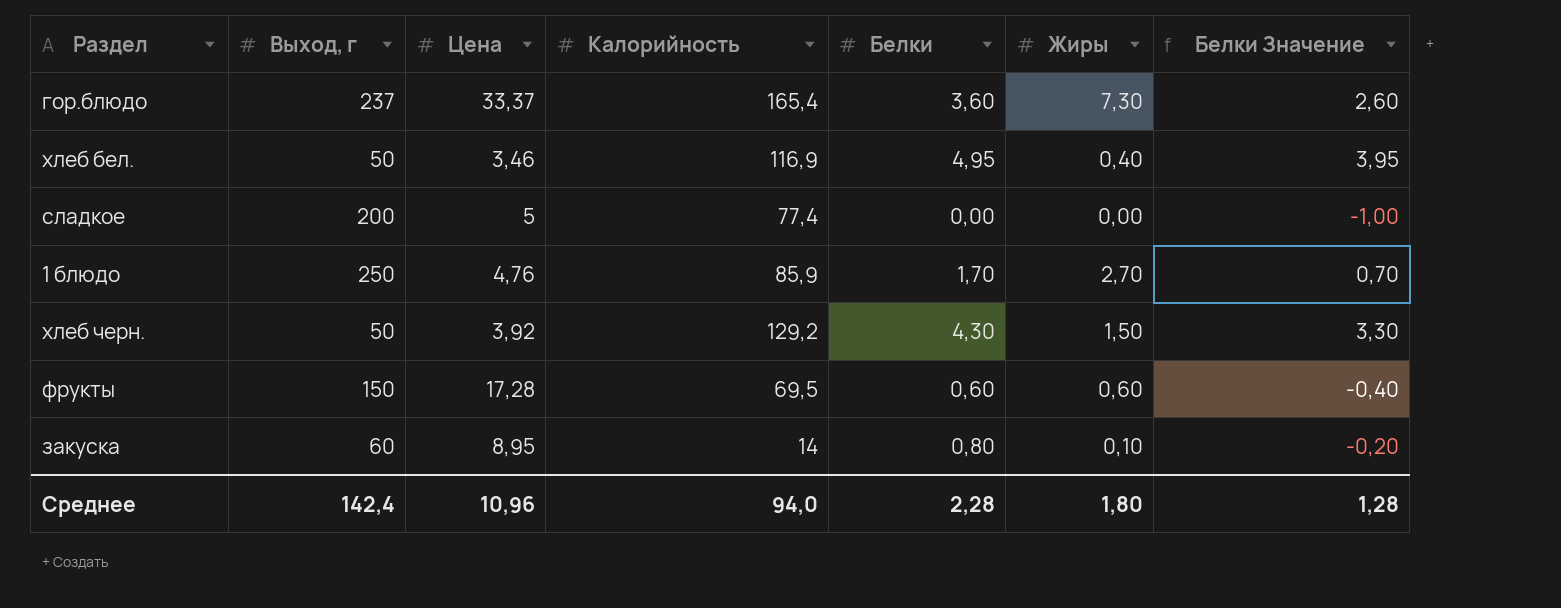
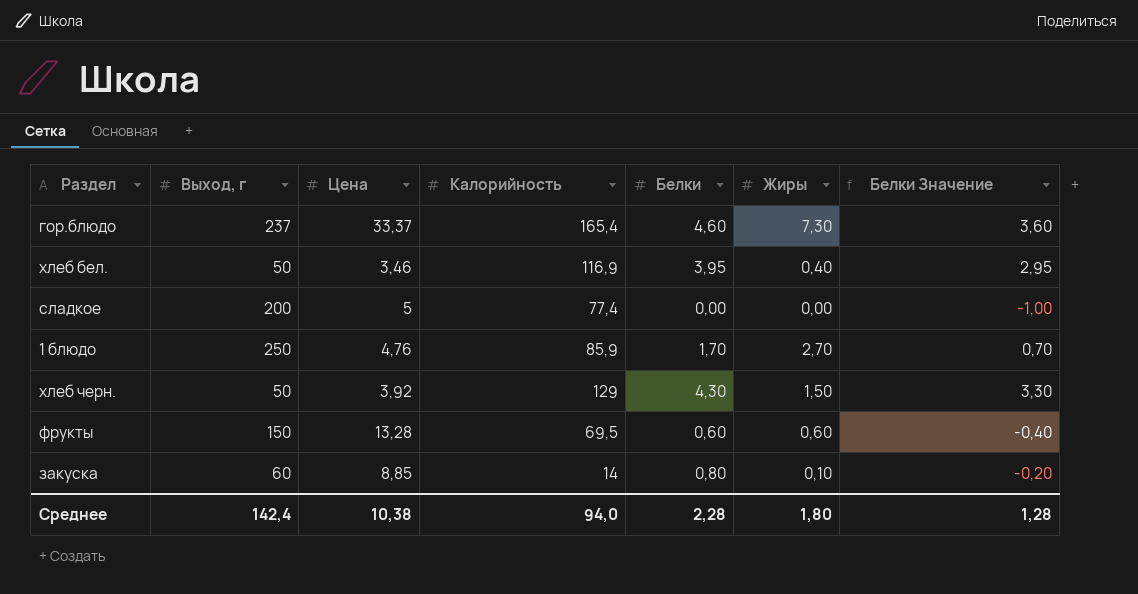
гор.блюдо | Белки: 3,60 -> 4,60
гор.блюдо | Белки Значение: 2,60 -> 3,60
хлеб бел. | Белки: 4,95 -> 3,95
хлеб бел. | Белки Значение: 3,95 -> 2,95
хлеб черн. | Калорийность: 129,2 -> 129
фрукты | Цена: 17,28 -> 13,28
закуска | Цена: 8,95 -> 8,85
Среднее | Цена: 10,96 -> 10,38

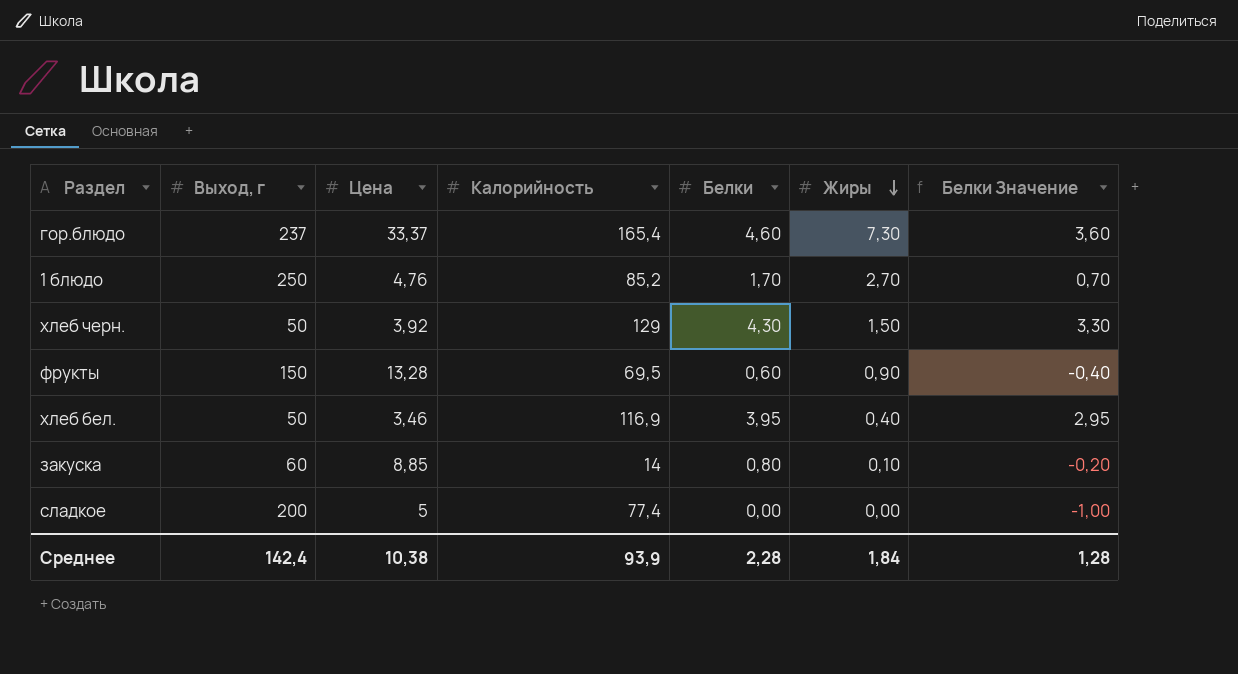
row order: none -> Жиры descending
1 блюдо | Калорийность: 85,9 -> 85,2
фрукты | Жиры: 0,60 -> 0,90
Среднее | Калорийность: 94,0 -> 93,9
Среднее | Жиры: 1,80 -> 1,84

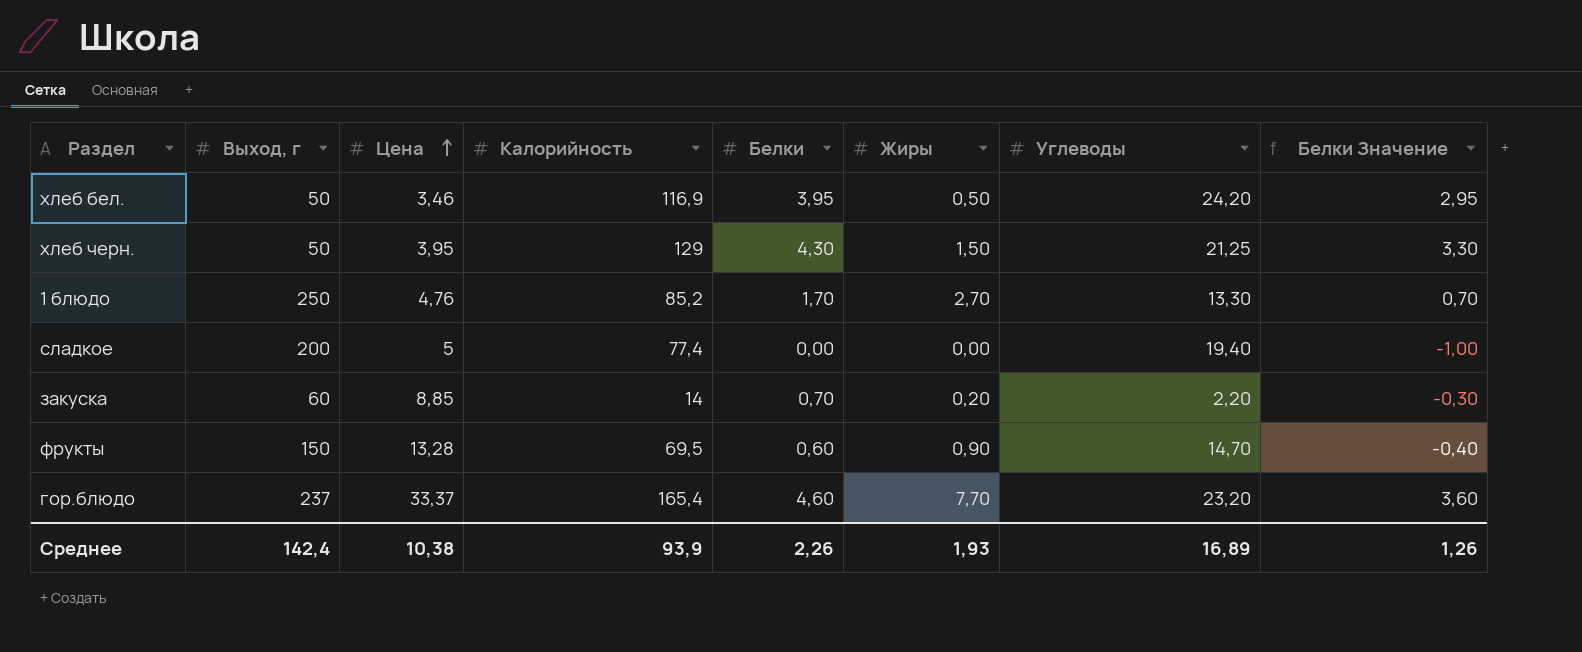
row order: Жиры descending -> Цена ascending
column Углеводы | position: none -> 7
хлеб бел. | Жиры: 0,40 -> 0,50
хлеб черн. | Цена: 3,92 -> 3,95
закуска | Белки: 0,80 -> 0,70
закуска | Жиры: 0,10 -> 0,20
закуска | Белки Значение: -0,20 -> -0,30
гор.блюдо | Жиры: 7,30 -> 7,70
Среднее | Белки: 2,28 -> 2,26
Среднее | Жиры: 1,84 -> 1,93
Среднее | Белки Значение: 1,28 -> 1,26

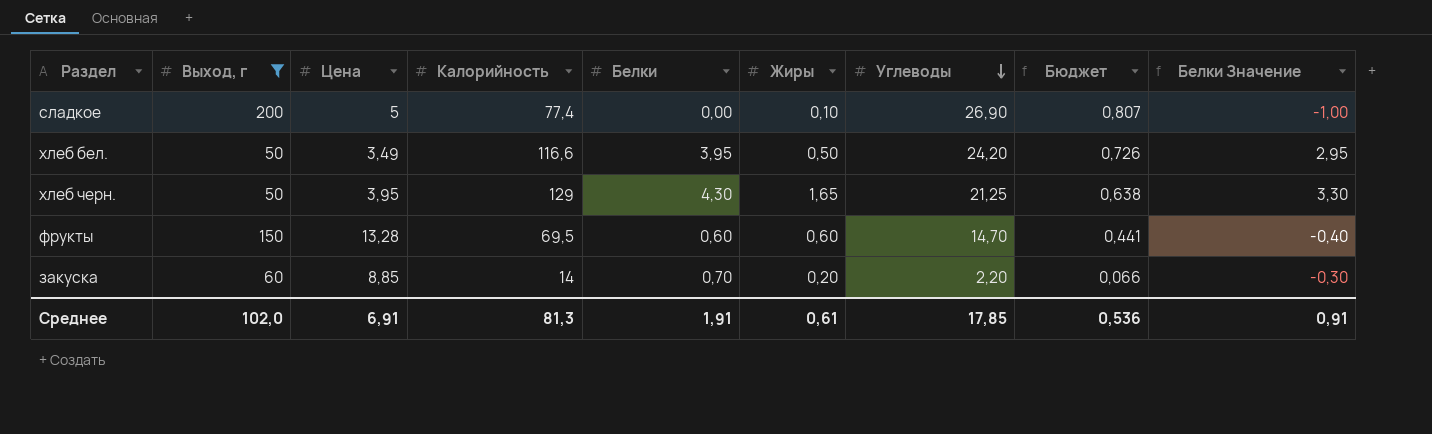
filter: none -> Выход, г <= 200
row order: Цена ascending -> Углеводы descending
column Бюджет | formula: none -> [Углеводы] * 0,03
сладкое | Жиры: 0,00 -> 0,10
сладкое | Углеводы: 19,40 -> 26,90
хлеб бел. | Цена: 3,46 -> 3,49
хлеб бел. | Калорийность: 116,9 -> 116,6
хлеб черн. | Жиры: 1,50 -> 1,65
фрукты | Жиры: 0,90 -> 0,60
Среднее | Выход, г: 142,4 -> 102,0
Среднее | Цена: 10,38 -> 6,91
Среднее | Калорийность: 93,9 -> 81,3
Среднее | Белки: 2,26 -> 1,91
Среднее | Жиры: 1,93 -> 0,61
Среднее | Углеводы: 16,89 -> 17,85
Среднее | Белки Значение: 1,26 -> 0,91

